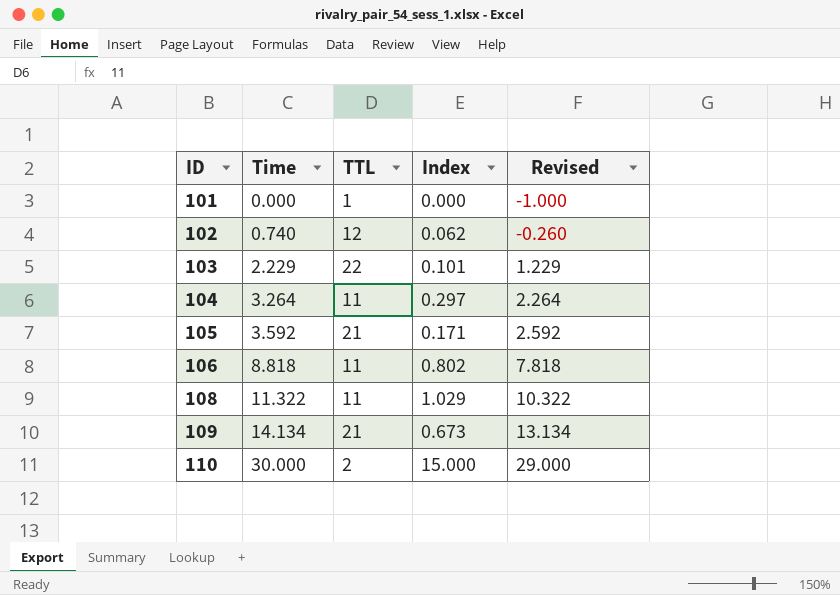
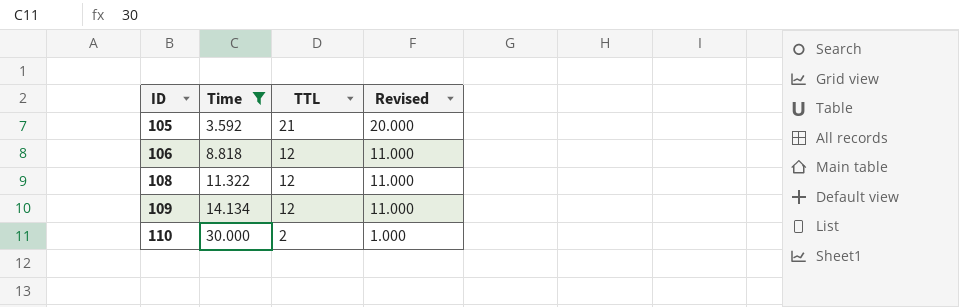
filter: none -> Time >= 3.592
column Index | formula: [Time] / [TTL] -> none
column Revised | formula: [Time] - 1 -> [TTL] - 1
106 | TTL: 11 -> 12
108 | TTL: 11 -> 12
109 | TTL: 21 -> 12

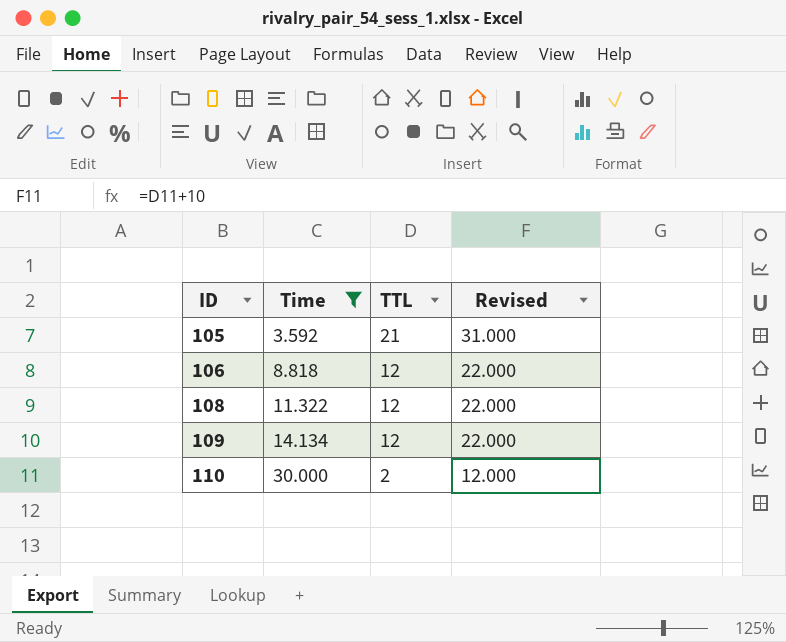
column Revised | formula: [TTL] - 1 -> [TTL] + 10

